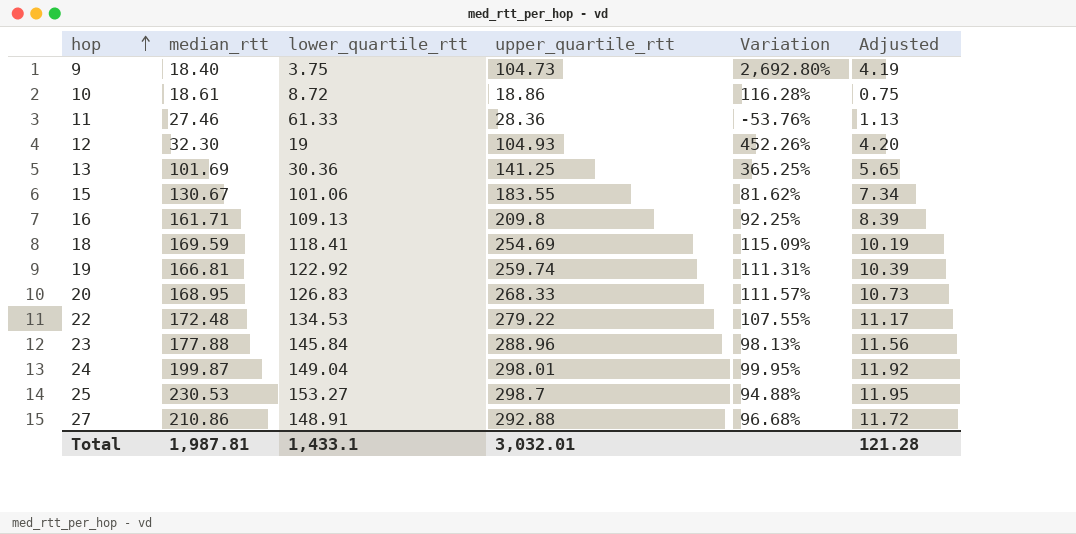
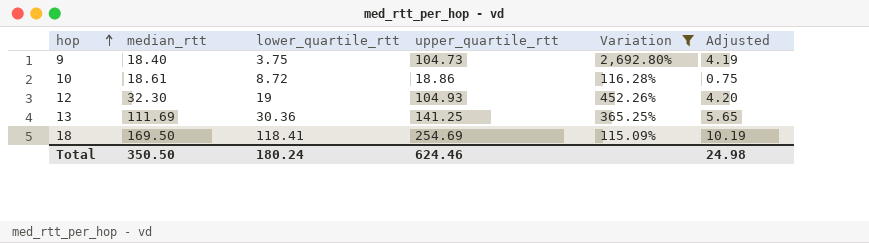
filter: none -> Variation >= 115.09%
13 | median_rtt: 101.69 -> 111.69
18 | median_rtt: 169.59 -> 169.50
Total | median_rtt: 1,987.81 -> 350.50
Total | lower_quartile_rtt: 1,433.1 -> 180.24
Total | upper_quartile_rtt: 3,032.01 -> 624.46
Total | Adjusted: 121.28 -> 24.98

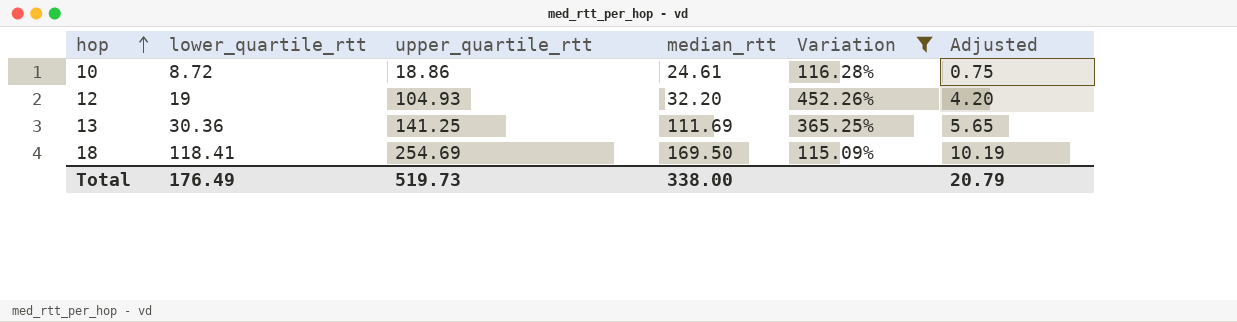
column median_rtt | position: 2 -> 4
row 9: 18.40 | 3.75 | 104.73 | 2,692.80% | 4.19 -> none
10 | median_rtt: 18.61 -> 24.61
12 | median_rtt: 32.30 -> 32.20
Total | lower_quartile_rtt: 180.24 -> 176.49
Total | upper_quartile_rtt: 624.46 -> 519.73
Total | median_rtt: 350.50 -> 338.00
Total | Adjusted: 24.98 -> 20.79

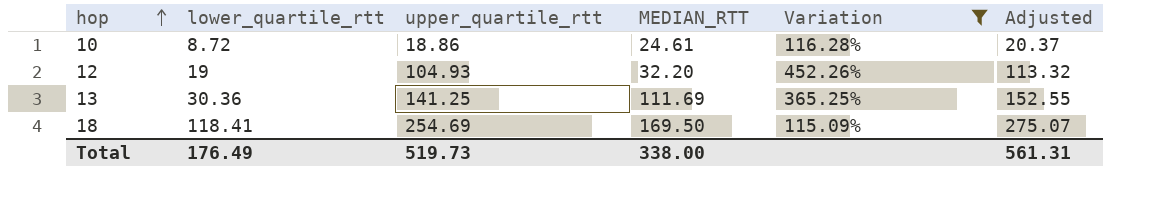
column name: median_rtt -> MEDIAN_RTT
column Adjusted | formula: [upper_quartile_rtt] * 0.04 -> [upper_quartile_rtt] * 1.08
Total | Adjusted: 20.79 -> 561.31

